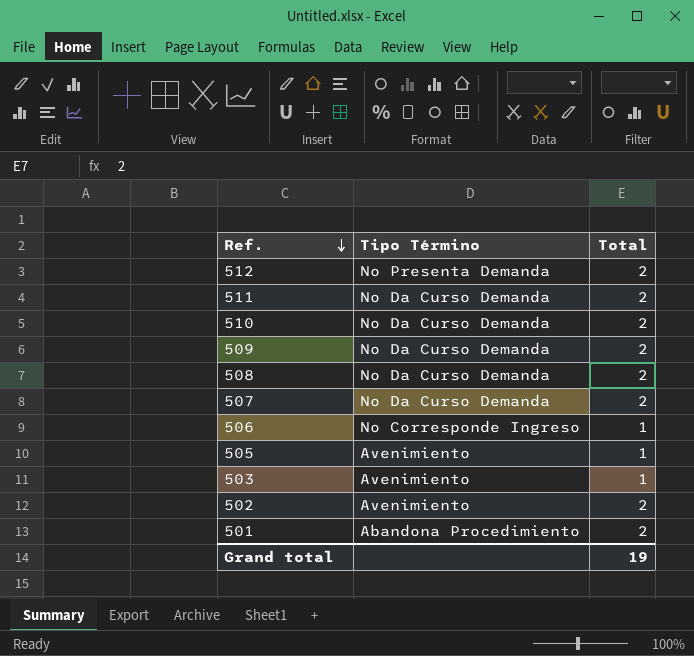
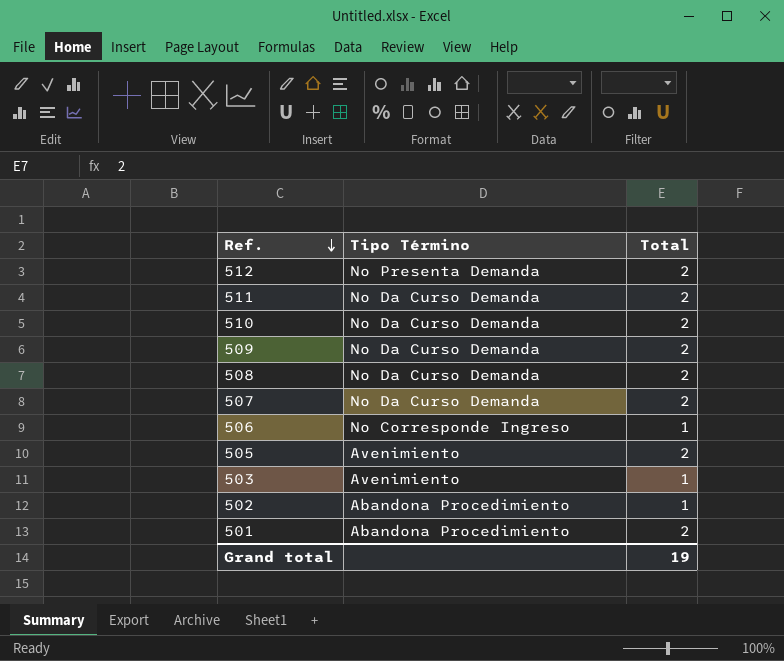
505 | Total: 1 -> 2
502 | Tipo Término: Avenimiento -> Abandona Procedimiento
502 | Total: 2 -> 1

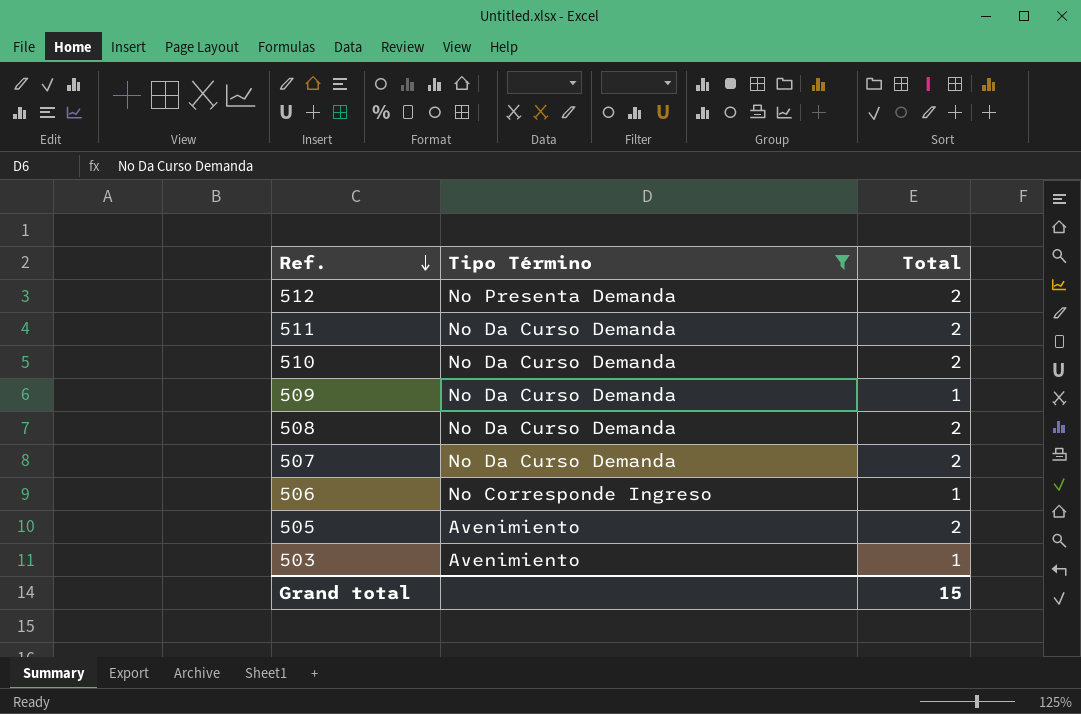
filter: none -> Tipo Término != Abandona Procedimiento
509 | Total: 2 -> 1
Grand total | Total: 19 -> 15

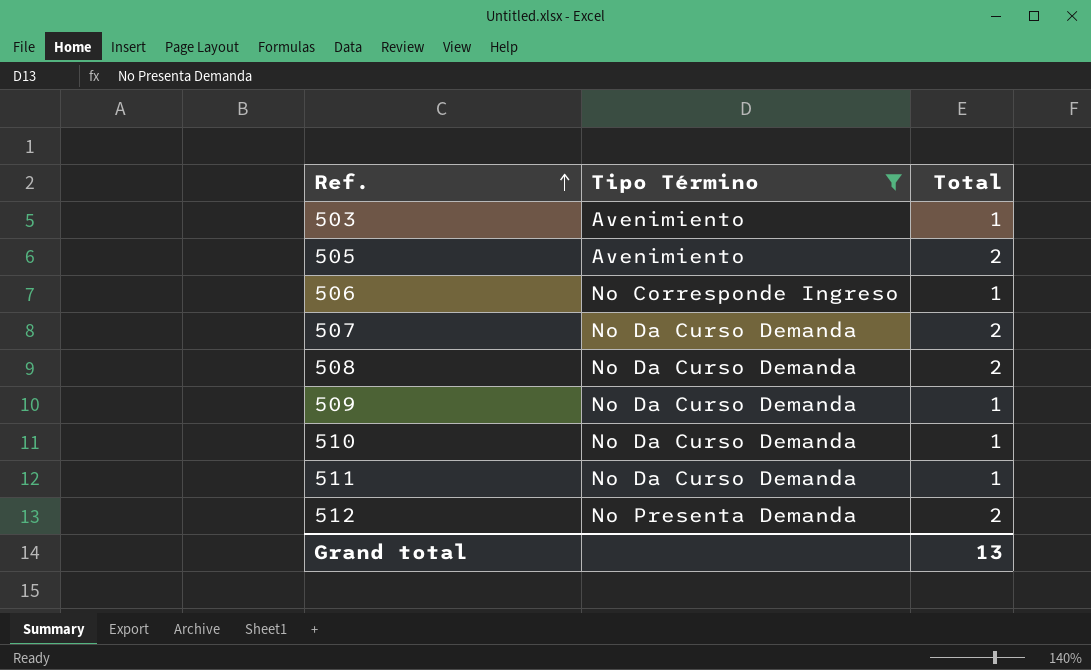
row order: Ref. descending -> Ref. ascending
510 | Total: 2 -> 1
511 | Total: 2 -> 1
Grand total | Total: 15 -> 13

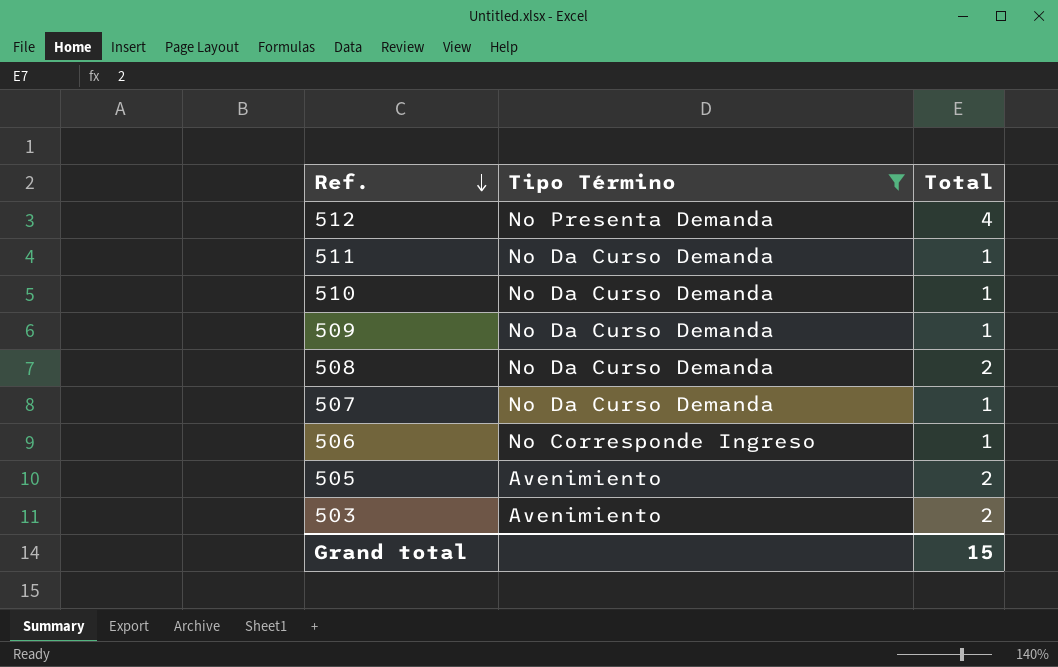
row order: Ref. ascending -> Ref. descending
512 | Total: 2 -> 4
507 | Total: 2 -> 1
503 | Total: 1 -> 2
Grand total | Total: 13 -> 15

